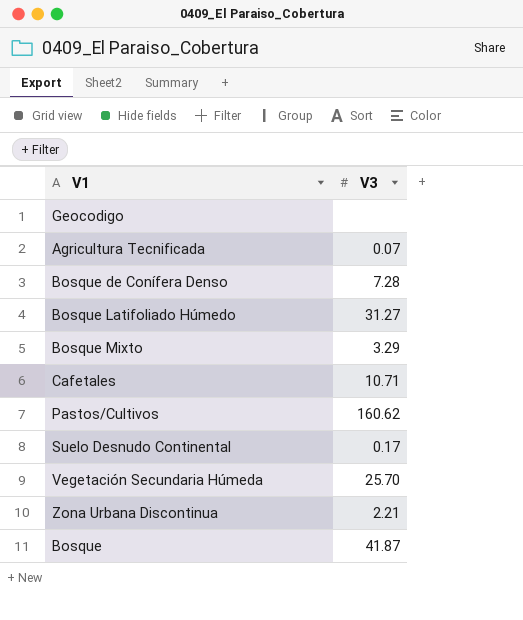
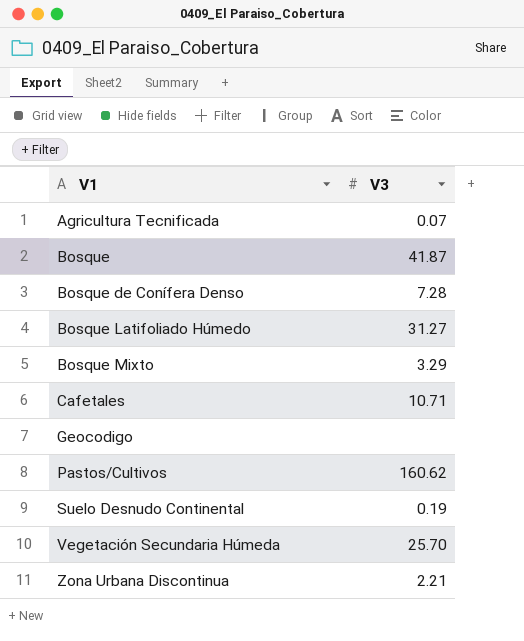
row order: none -> V1 ascending
Suelo Desnudo Continental | V3: 0.17 -> 0.19

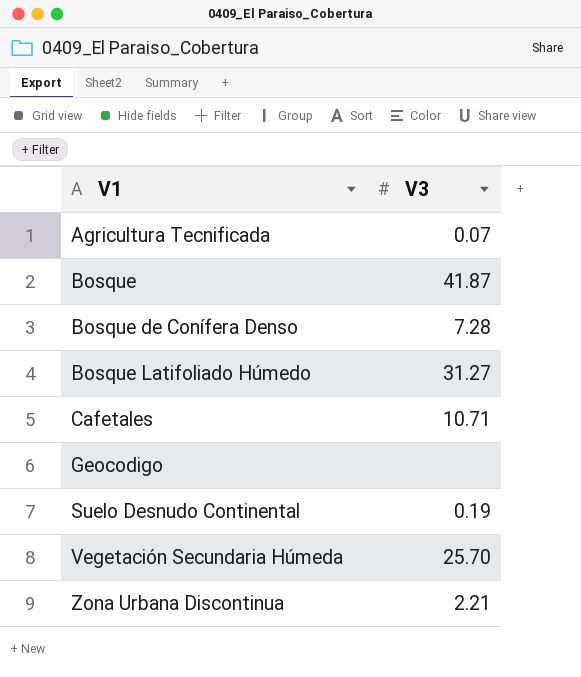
row Bosque Mixto: 3.29 -> none
row Pastos/Cultivos: 160.62 -> none

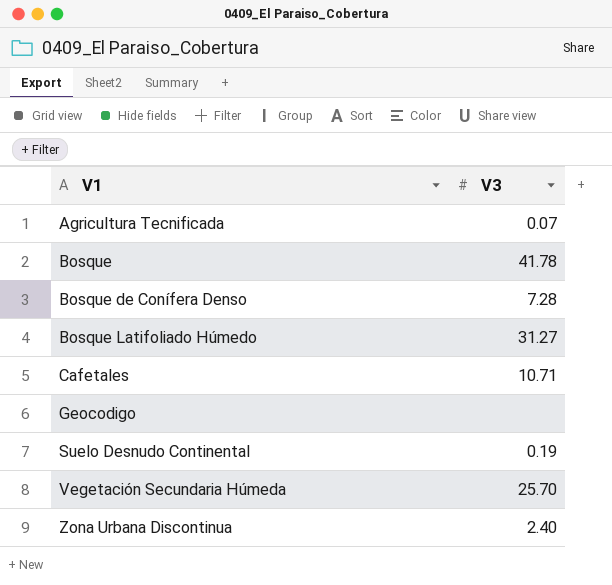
Bosque | V3: 41.87 -> 41.78
Zona Urbana Discontinua | V3: 2.21 -> 2.40

